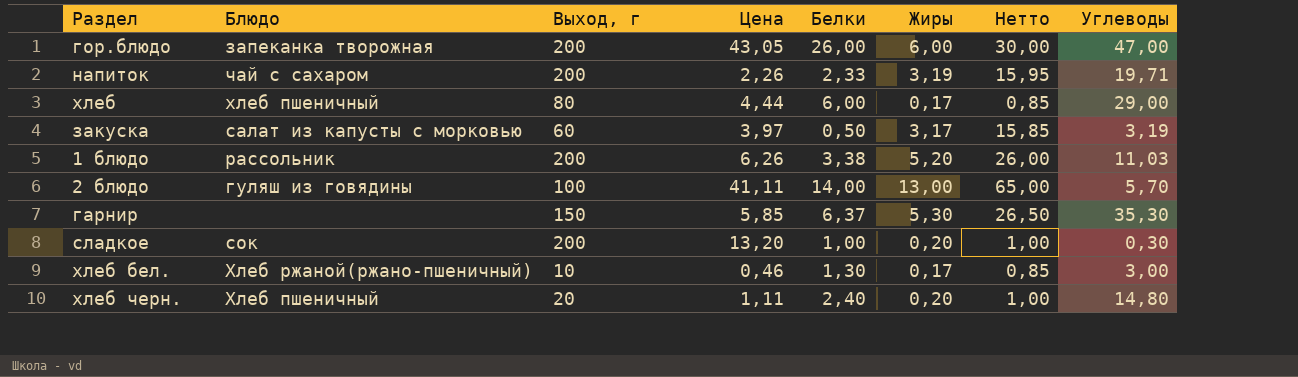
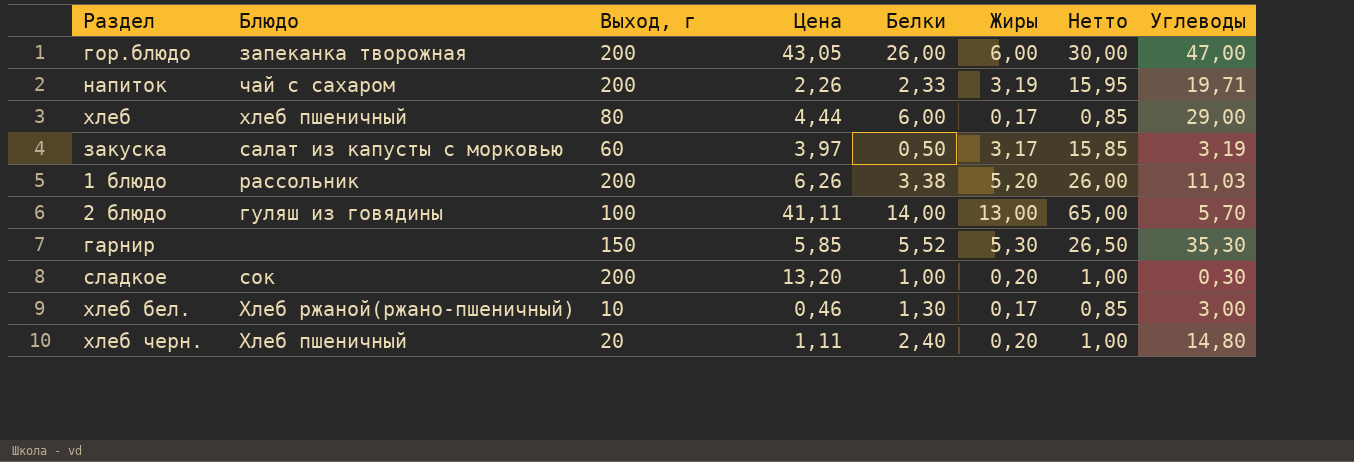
гарнир | Белки: 6,37 -> 5,52

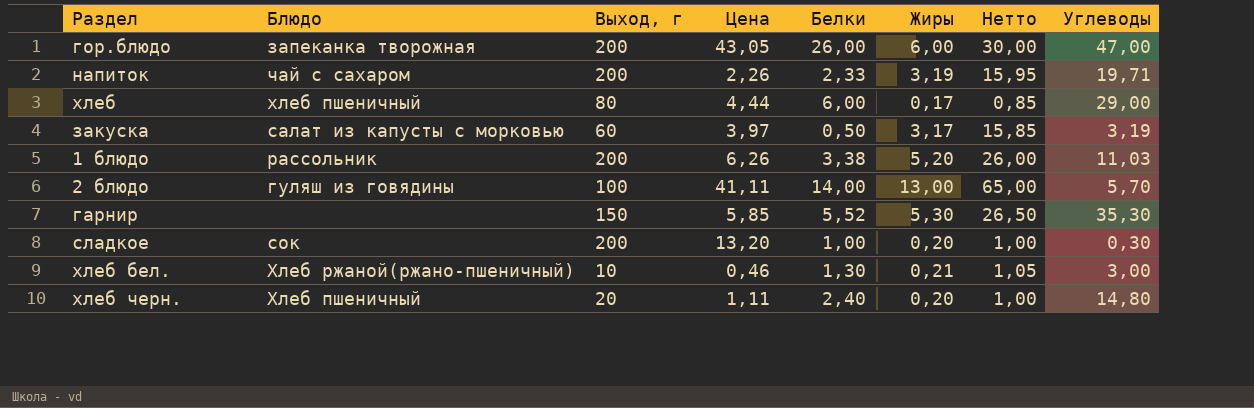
хлеб бел. | Жиры: 0,17 -> 0,21
хлеб бел. | Нетто: 0,85 -> 1,05

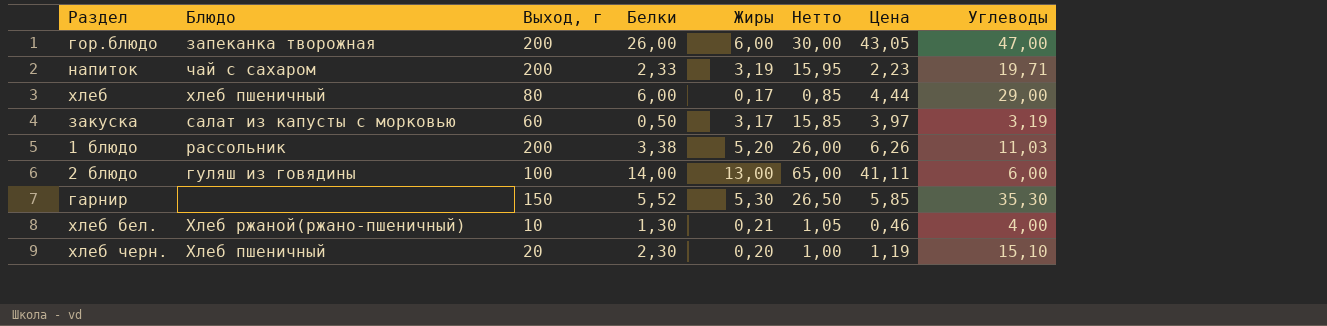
column Цена | position: 4 -> 7
row сладкое: сок | 200 | 13,20 | 1,00 | 0,20 | 1,00 | 0,30 -> none
напиток | Цена: 2,26 -> 2,23
2 блюдо | Углеводы: 5,70 -> 6,00
хлеб бел. | Углеводы: 3,00 -> 4,00
хлеб черн. | Белки: 2,40 -> 2,30
хлеб черн. | Цена: 1,11 -> 1,19
хлеб черн. | Углеводы: 14,80 -> 15,10

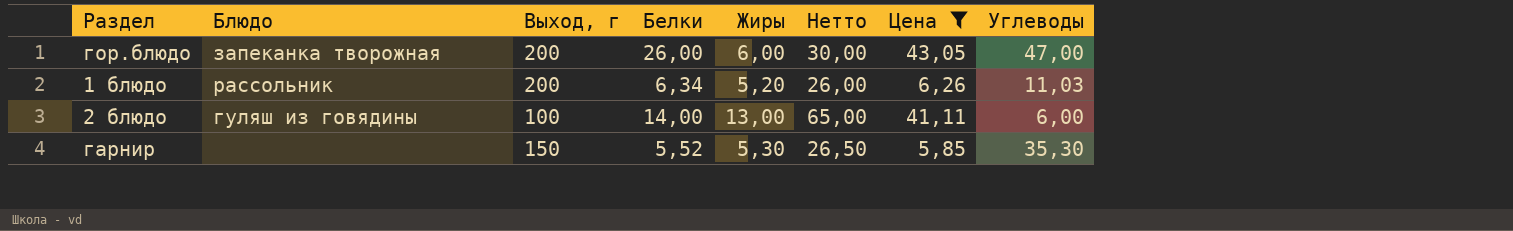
filter: none -> Цена >= 5,85
1 блюдо | Белки: 3,38 -> 6,34

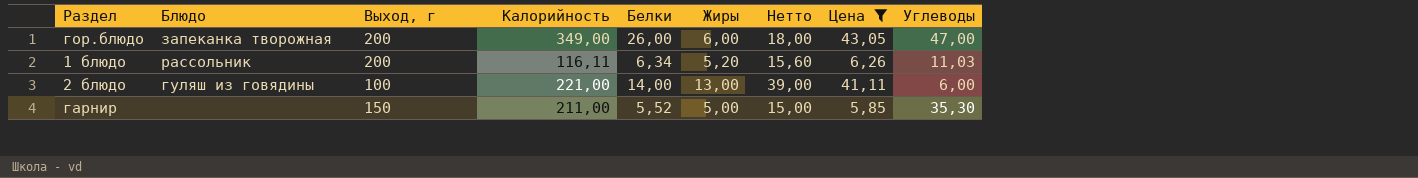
column Калорийность | position: none -> 4
column Нетто | formula: [Жиры] * 5 -> [Жиры] * 3
гарнир | Жиры: 5,30 -> 5,00

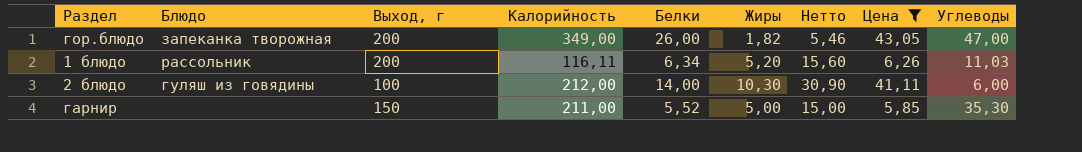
гор.блюдо | Жиры: 6,00 -> 1,82
гор.блюдо | Нетто: 18,00 -> 5,46
2 блюдо | Калорийность: 221,00 -> 212,00
2 блюдо | Жиры: 13,00 -> 10,30
2 блюдо | Нетто: 39,00 -> 30,90

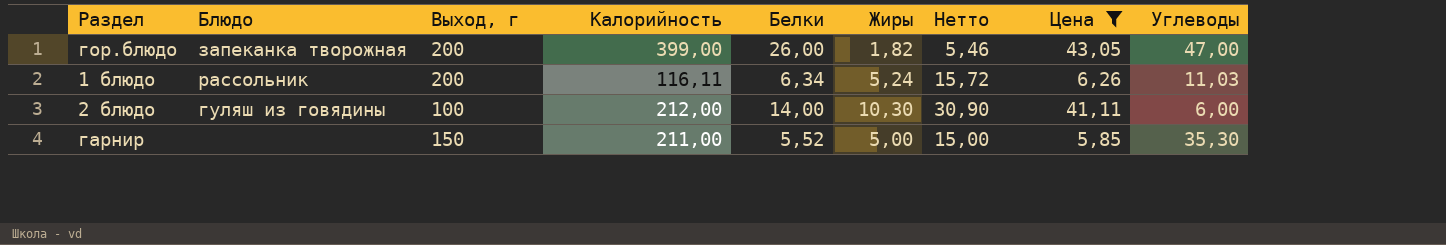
гор.блюдо | Калорийность: 349,00 -> 399,00
1 блюдо | Жиры: 5,20 -> 5,24
1 блюдо | Нетто: 15,60 -> 15,72

